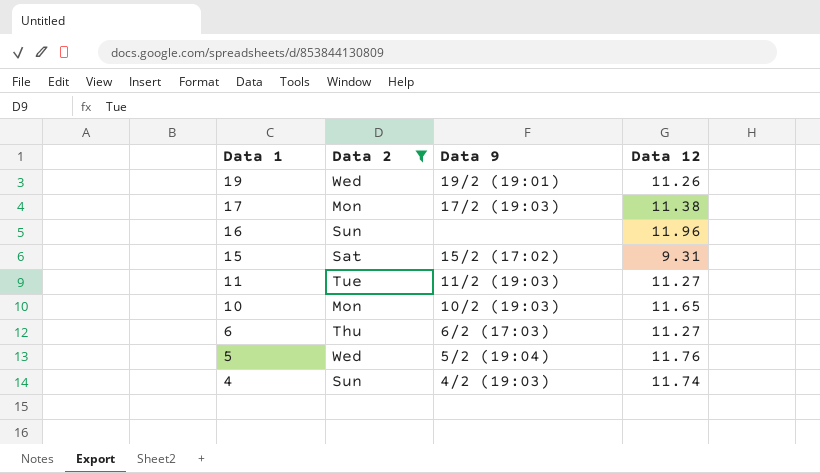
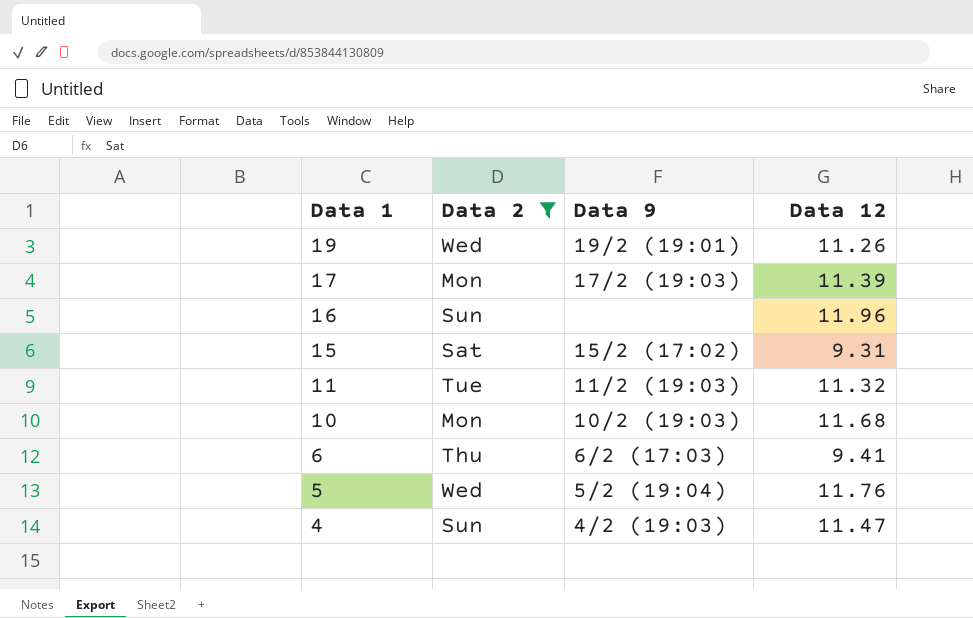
17 | Data 12: 11.38 -> 11.39
11 | Data 12: 11.27 -> 11.32
10 | Data 12: 11.65 -> 11.68
6 | Data 12: 11.27 -> 9.41
4 | Data 12: 11.74 -> 11.47

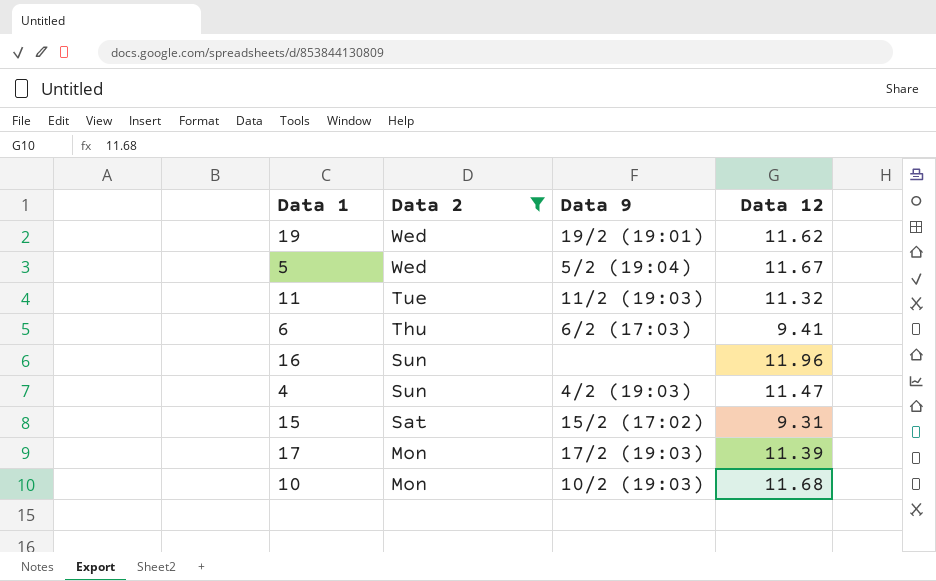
row order: Data 1 descending -> Data 2 descending
19 | Data 12: 11.26 -> 11.62
5 | Data 12: 11.76 -> 11.67

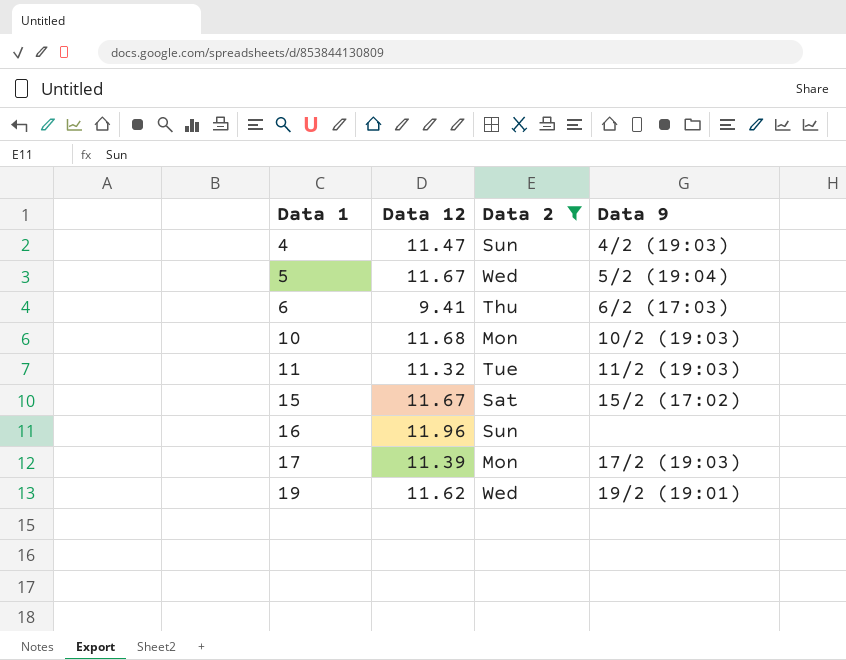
row order: Data 2 descending -> Data 1 ascending
column Data 12 | position: 4 -> 2
15 | Data 12: 9.31 -> 11.67

